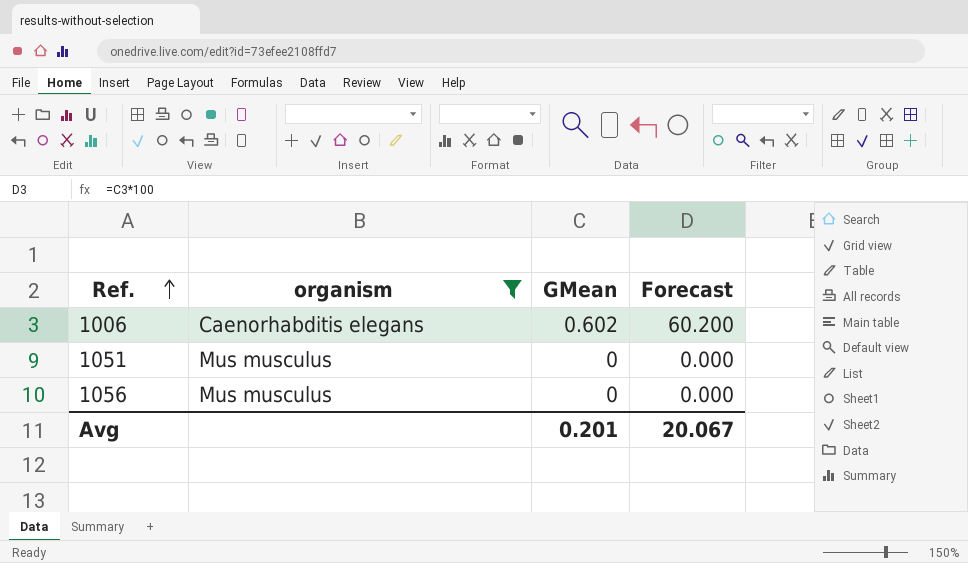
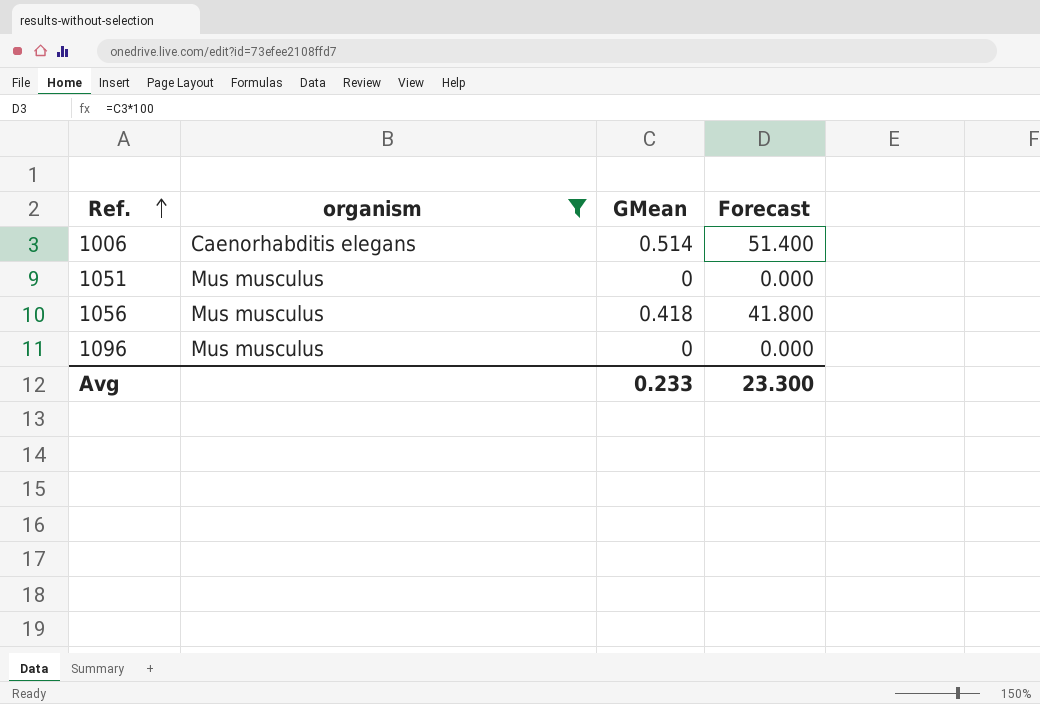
1006 | GMean: 0.602 -> 0.514
1006 | Forecast: 60.200 -> 51.400
1056 | GMean: 0 -> 0.418
1056 | Forecast: 0.000 -> 41.800
row 1096: none -> Mus musculus | 0 | 0.000
Avg | GMean: 0.201 -> 0.233
Avg | Forecast: 20.067 -> 23.300

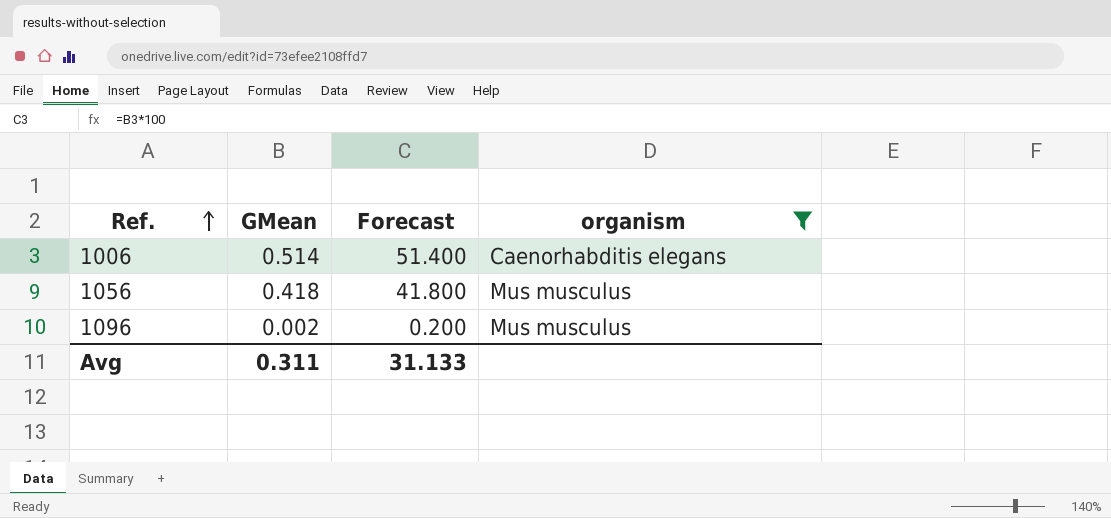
column organism | position: 2 -> 4
row 1051: Mus musculus | 0 | 0.000 -> none
1096 | GMean: 0 -> 0.002
1096 | Forecast: 0.000 -> 0.200
Avg | GMean: 0.233 -> 0.311
Avg | Forecast: 23.300 -> 31.133

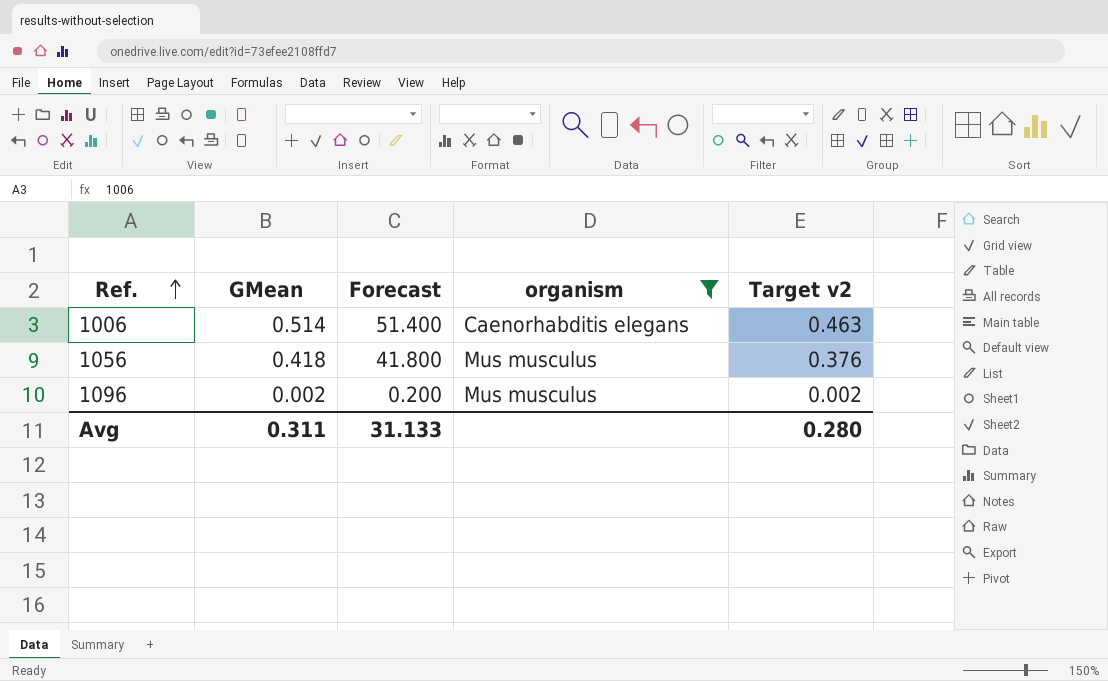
column Target v2 | formula: none -> [GMean] * 0.9

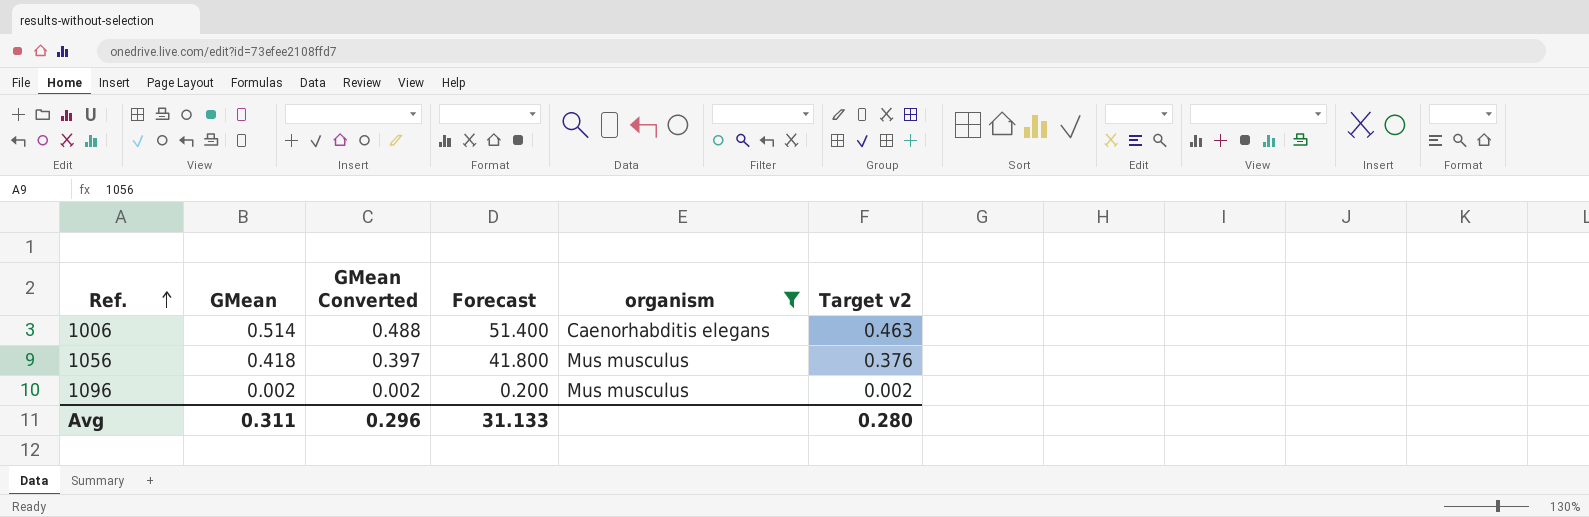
column GMean Converted | formula: none -> [GMean] * 0.95

